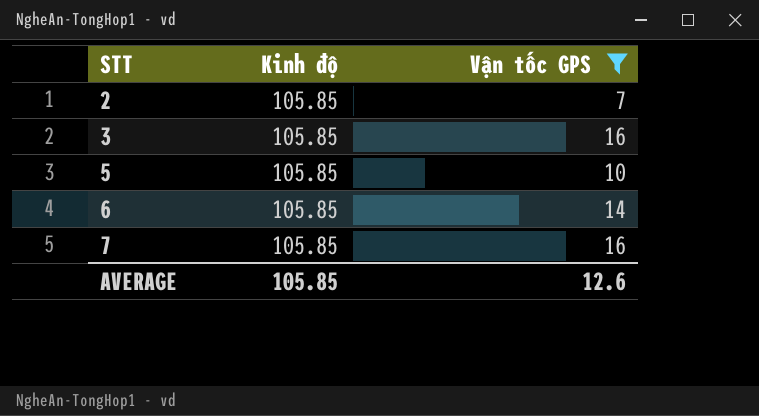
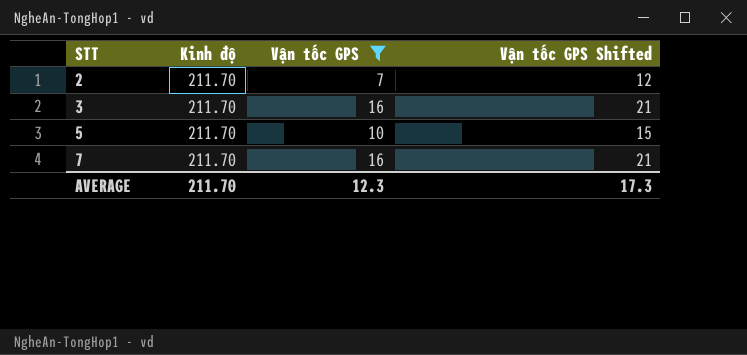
column Vận tốc GPS Shifted | formula: none -> [Vận tốc GPS] + 5
row 6: 105.85 | 14 -> none
2 | Kinh độ: 105.85 -> 211.70
3 | Kinh độ: 105.85 -> 211.70
5 | Kinh độ: 105.85 -> 211.70
7 | Kinh độ: 105.85 -> 211.70
AVERAGE | Kinh độ: 105.85 -> 211.70
AVERAGE | Vận tốc GPS: 12.6 -> 12.3

